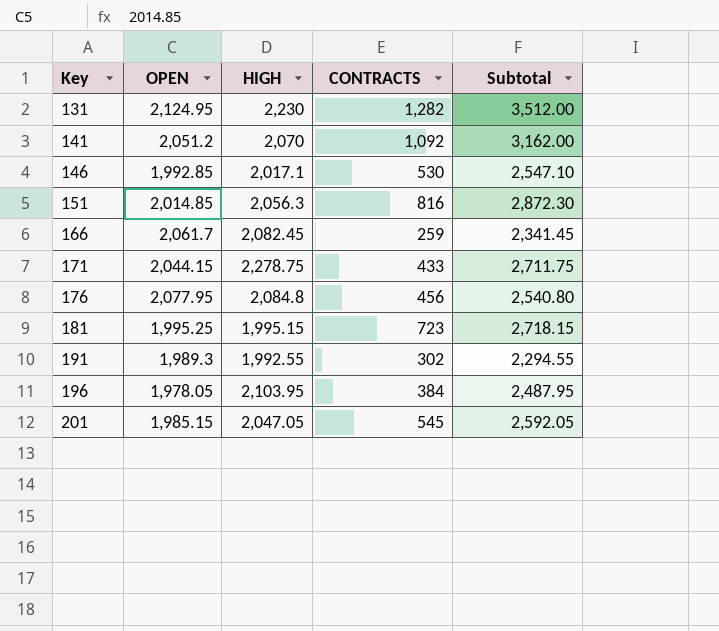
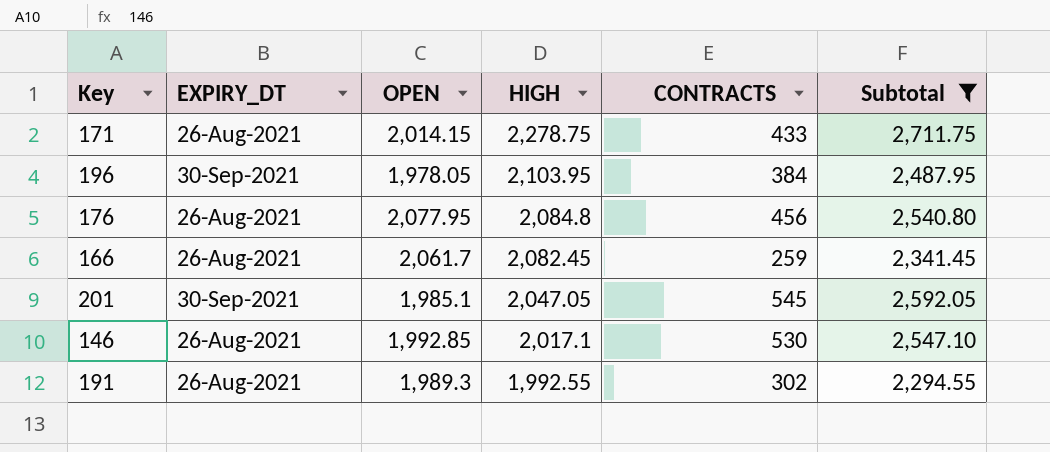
filter: none -> Subtotal <= 2,711.75
row order: Key ascending -> HIGH descending
column EXPIRY_DT | position: none -> 2
171 | OPEN: 2,044.15 -> 2,014.15
201 | OPEN: 1,985.15 -> 1,985.1

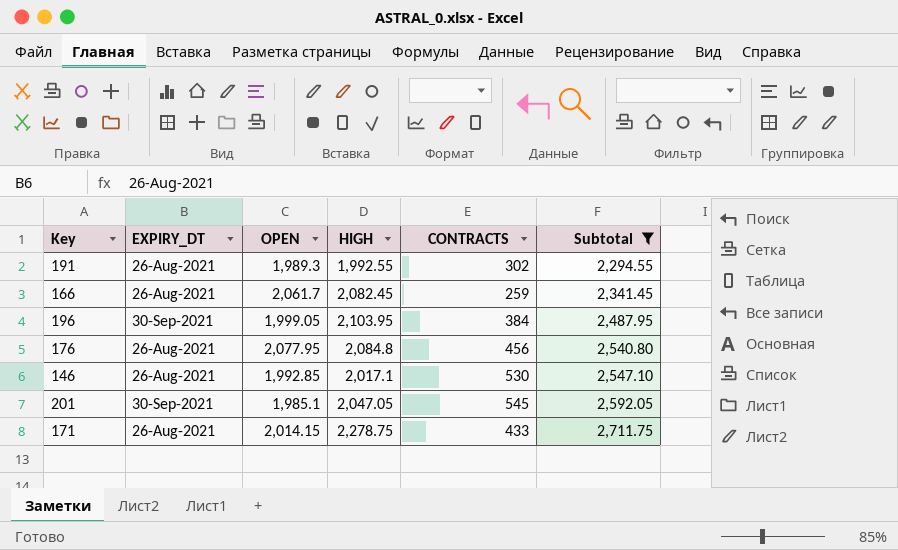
row order: HIGH descending -> Subtotal ascending
196 | OPEN: 1,978.05 -> 1,999.05

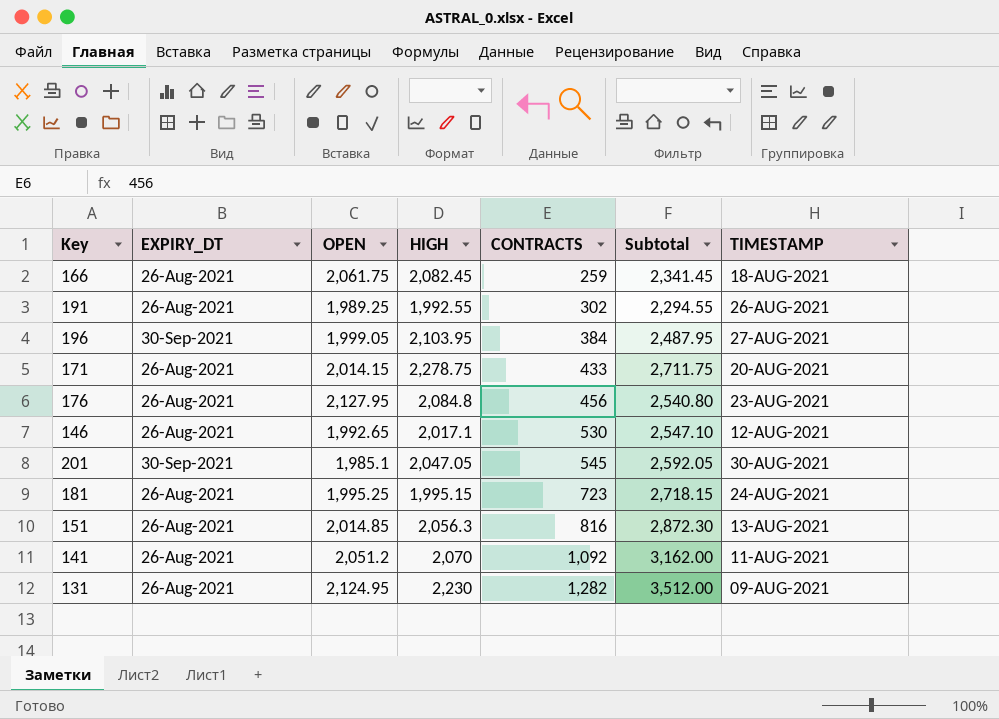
filter: Subtotal <= 2,711.75 -> none
row order: Subtotal ascending -> CONTRACTS ascending
column TIMESTAMP | position: none -> 7
166 | OPEN: 2,061.7 -> 2,061.75
191 | OPEN: 1,989.3 -> 1,989.25
176 | OPEN: 2,077.95 -> 2,127.95
146 | OPEN: 1,992.85 -> 1,992.65

